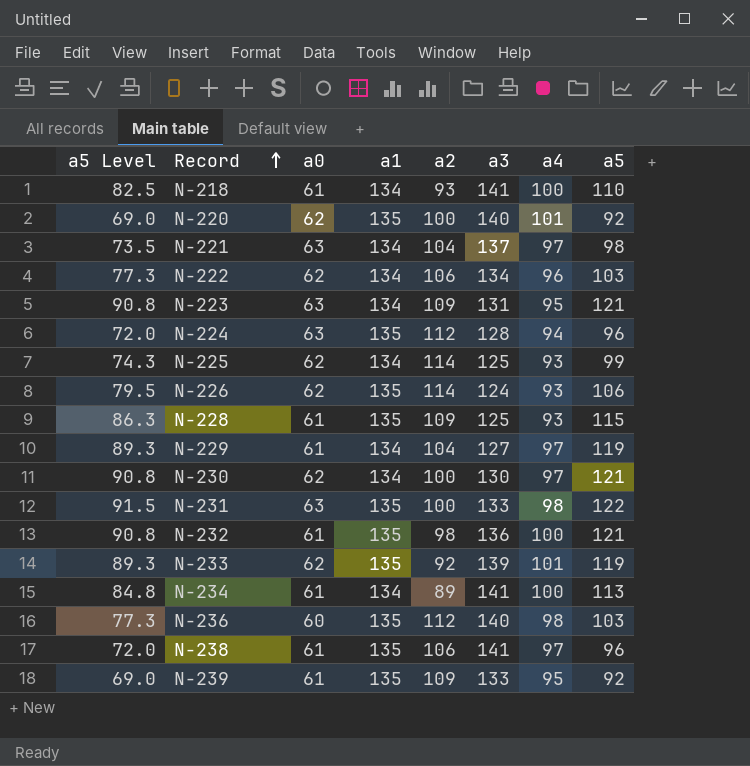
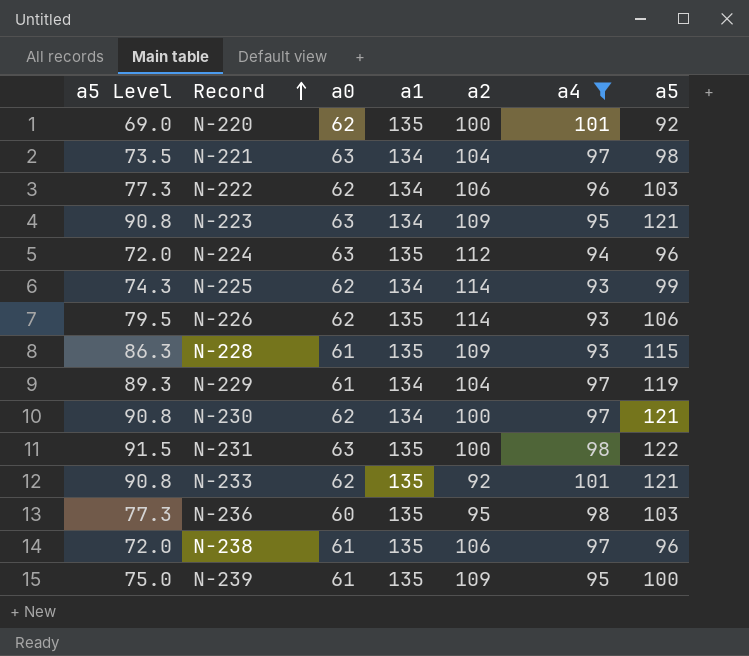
filter: none -> a4 != 100
column a3 | position: 6 -> none
N-233 | a5 Level: 89.3 -> 90.8
N-233 | a5: 119 -> 121
N-236 | a2: 112 -> 95
N-239 | a5 Level: 69.0 -> 75.0
N-239 | a5: 92 -> 100

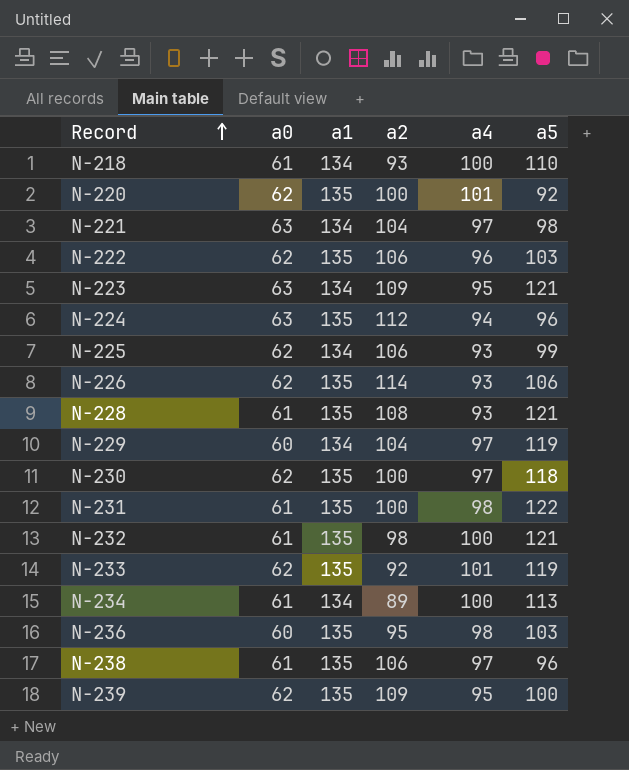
filter: a4 != 100 -> none
column a5 Level | formula: [a5] * 0.75 -> none
N-222 | a1: 134 -> 135
N-225 | a2: 114 -> 106
N-228 | a2: 109 -> 108
N-228 | a5: 115 -> 121
N-229 | a0: 61 -> 60
N-230 | a1: 134 -> 135
N-230 | a5: 121 -> 118
N-231 | a0: 63 -> 61
N-233 | a5: 121 -> 119
N-239 | a0: 61 -> 62

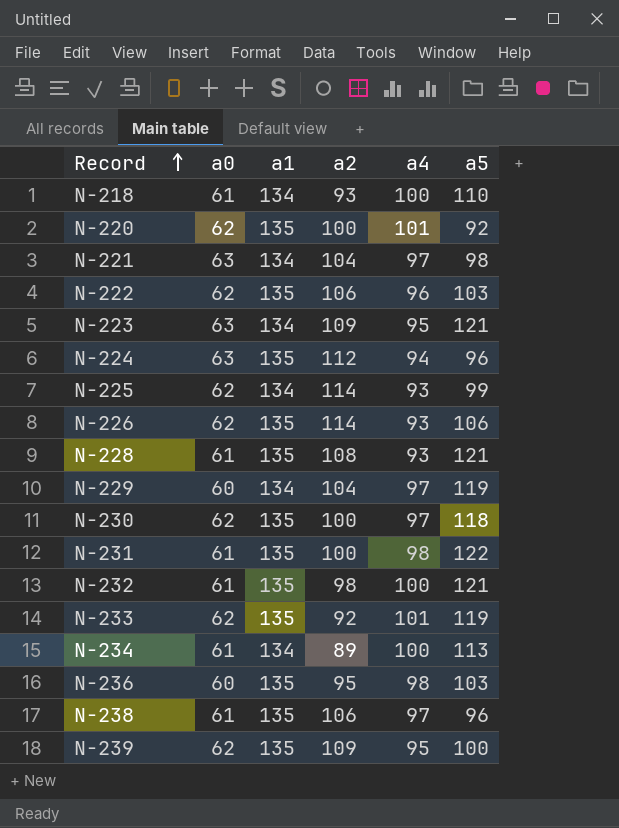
N-225 | a2: 106 -> 114

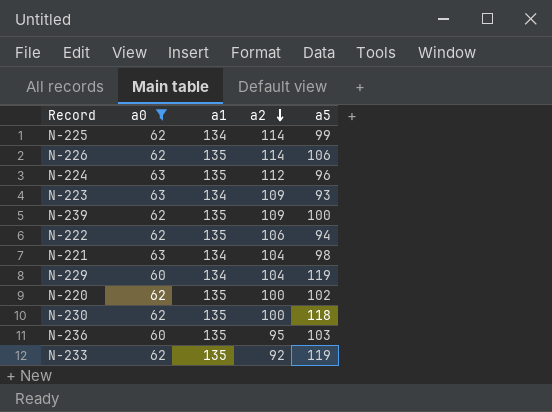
filter: none -> a0 != 61
row order: Record ascending -> a2 descending
column a4 | position: 5 -> none
N-223 | a5: 121 -> 93
N-222 | a5: 103 -> 94
N-220 | a5: 92 -> 102

